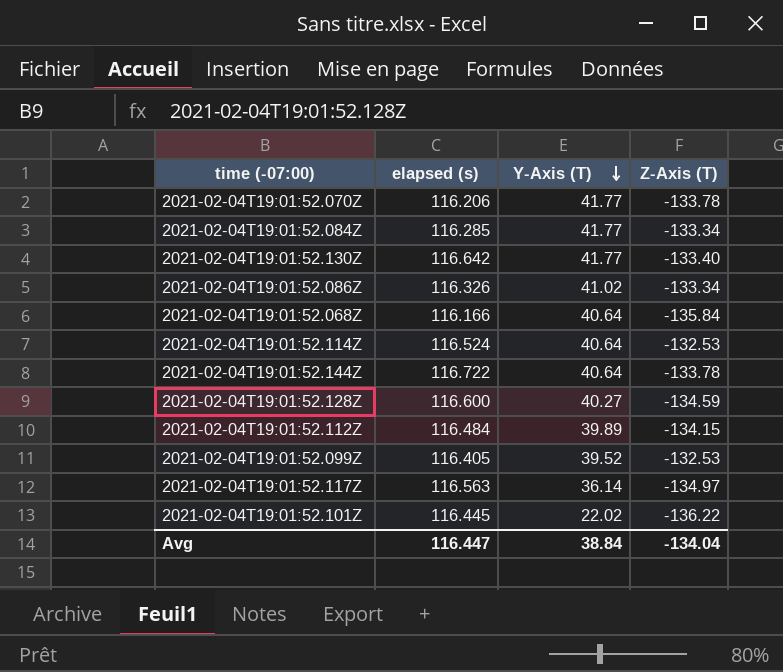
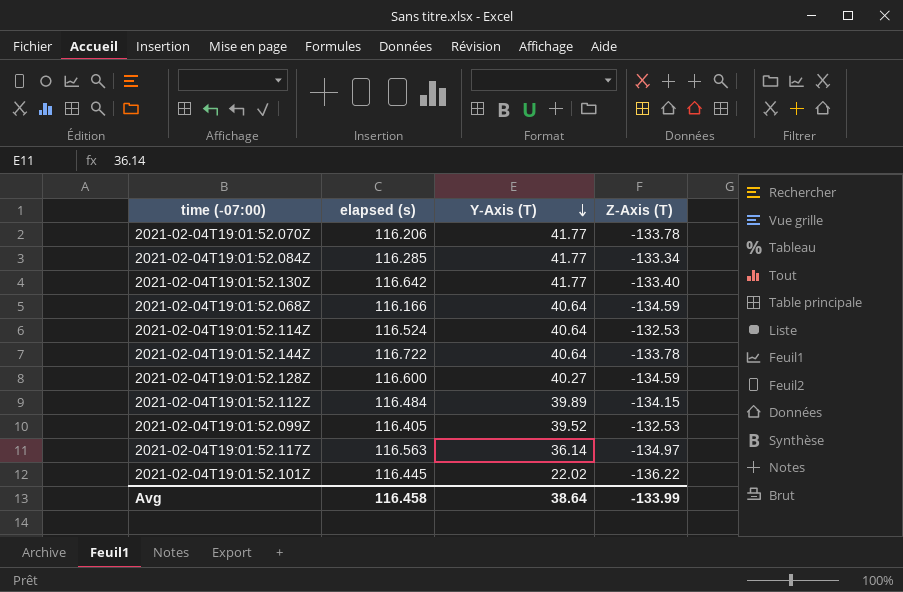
row 2021-02-04T19:01:52.086Z: 116.326 | 41.02 | -133.34 -> none
2021-02-04T19:01:52.068Z | Z-Axis (T): -135.84 -> -134.59
Avg | elapsed (s): 116.447 -> 116.458
Avg | Y-Axis (T): 38.84 -> 38.64
Avg | Z-Axis (T): -134.04 -> -133.99

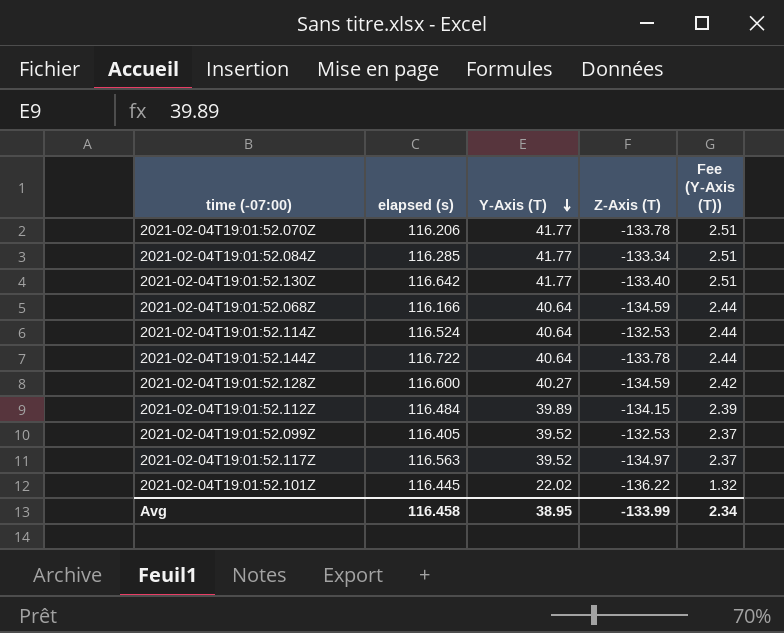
column Fee (Y-Axis (T)) | formula: none -> [Y-Axis (T)] * 0.06
2021-02-04T19:01:52.117Z | Y-Axis (T): 36.14 -> 39.52
Avg | Y-Axis (T): 38.64 -> 38.95

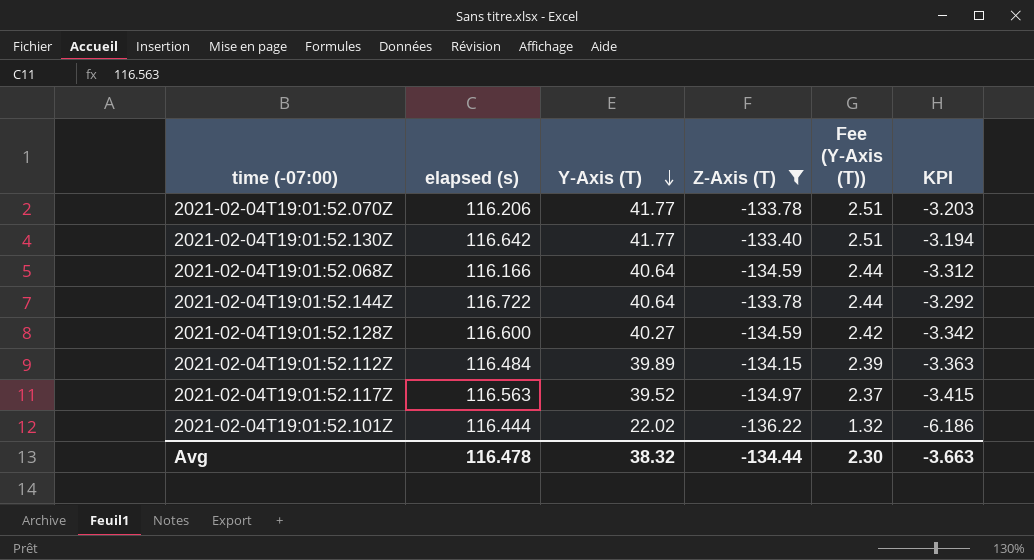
filter: none -> Z-Axis (T) <= -133.40
column KPI | formula: none -> [Z-Axis (T)] / [Y-Axis (T)]
2021-02-04T19:01:52.101Z | elapsed (s): 116.445 -> 116.444
Avg | elapsed (s): 116.458 -> 116.478
Avg | Y-Axis (T): 38.95 -> 38.32
Avg | Z-Axis (T): -133.99 -> -134.44
Avg | Fee (Y-Axis (T)): 2.34 -> 2.30

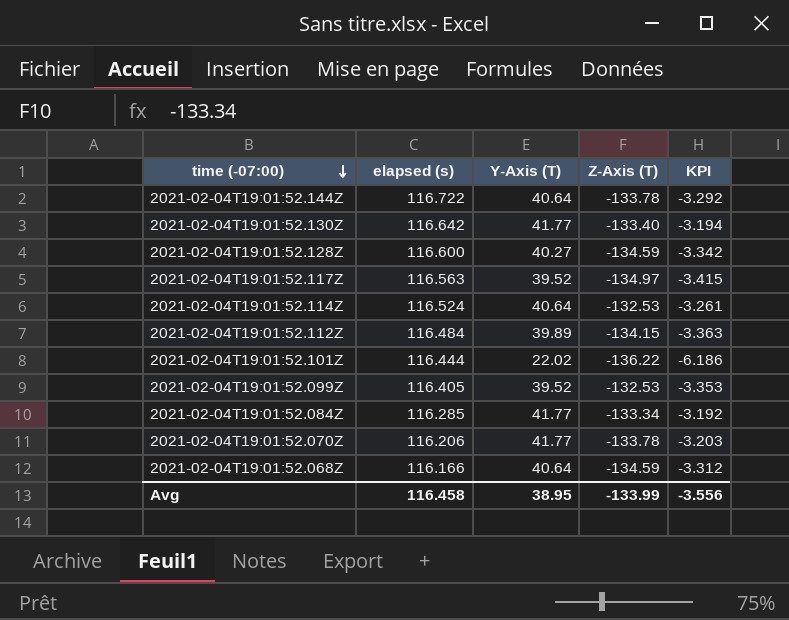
filter: Z-Axis (T) <= -133.40 -> none
row order: Y-Axis (T) descending -> time (-07:00) descending
column Fee (Y-Axis (T)) | formula: [Y-Axis (T)] * 0.06 -> none
Avg | elapsed (s): 116.478 -> 116.458
Avg | Y-Axis (T): 38.32 -> 38.95
Avg | Z-Axis (T): -134.44 -> -133.99
Avg | KPI: -3.663 -> -3.556

